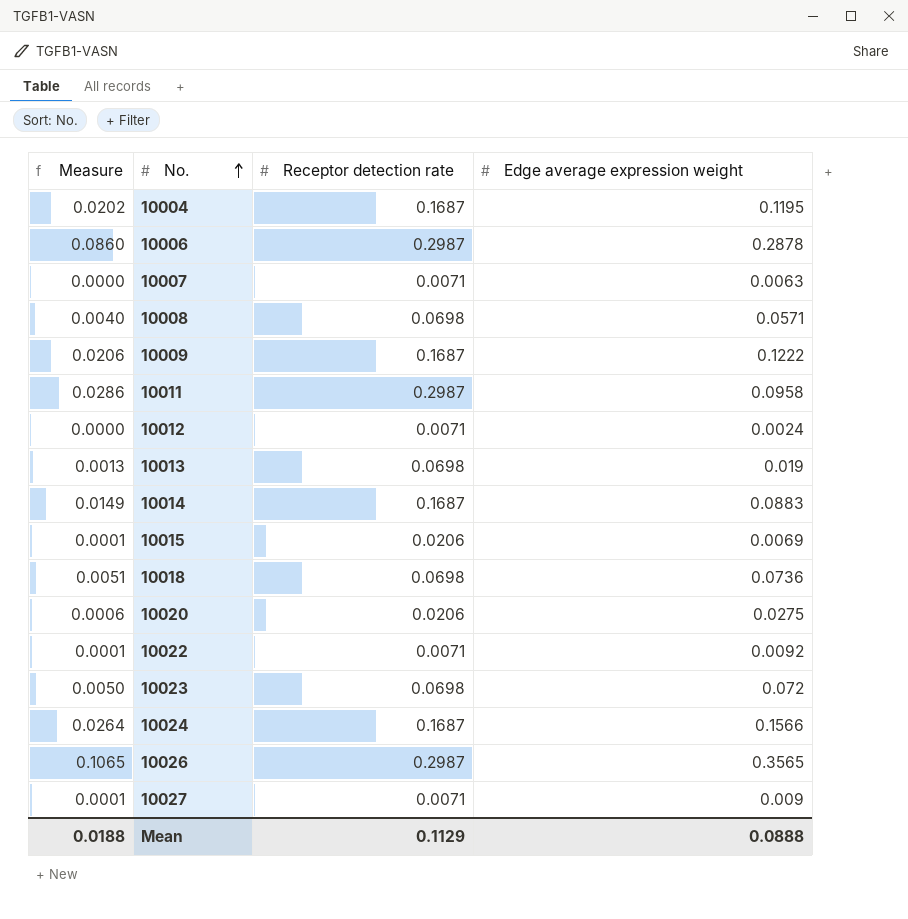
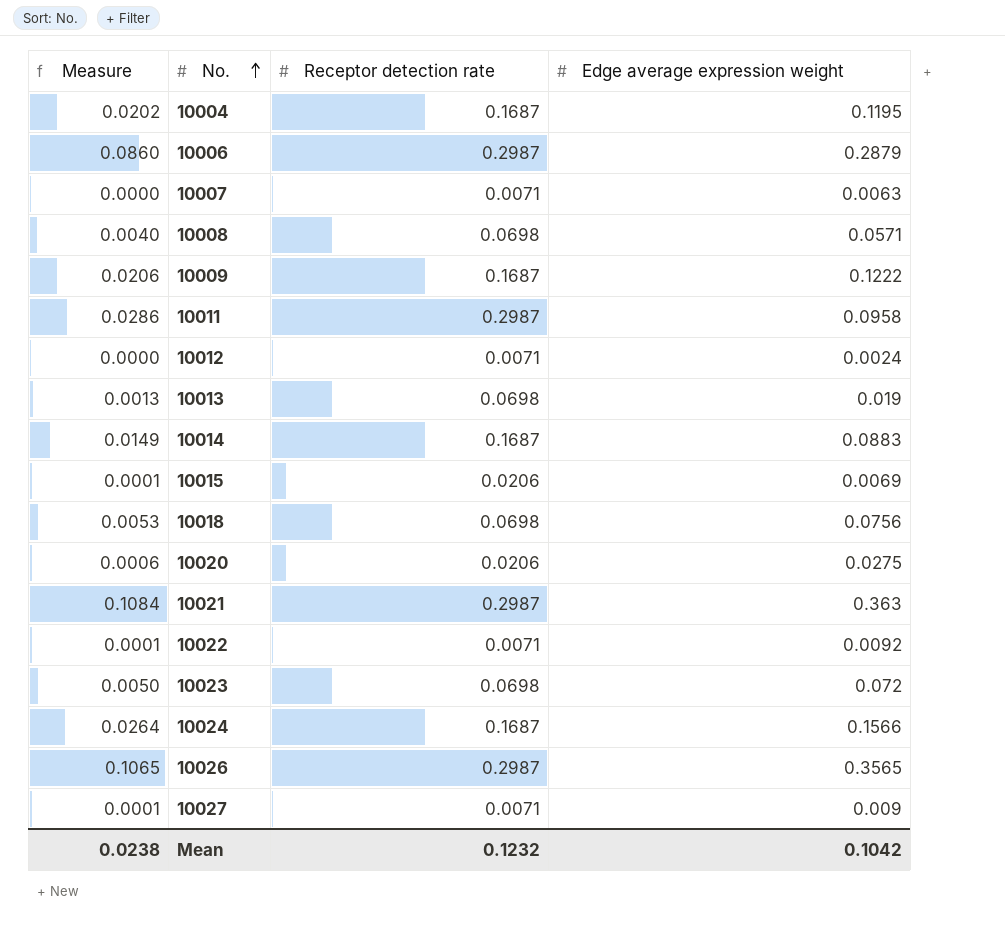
10006 | Edge average expression weight: 0.2878 -> 0.2879
10018 | Measure: 0.0051 -> 0.0053
10018 | Edge average expression weight: 0.0736 -> 0.0756
row 10021: none -> 0.1084 | 0.2987 | 0.363
Mean | Measure: 0.0188 -> 0.0238
Mean | Receptor detection rate: 0.1129 -> 0.1232
Mean | Edge average expression weight: 0.0888 -> 0.1042

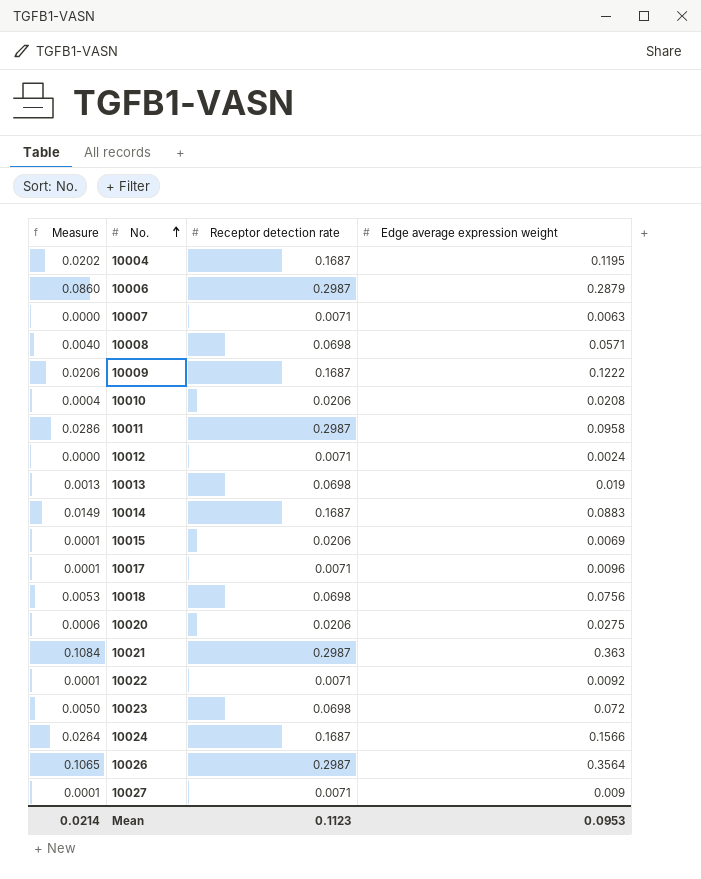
row 10010: none -> 0.0004 | 0.0206 | 0.0208
row 10017: none -> 0.0001 | 0.0071 | 0.0096
10026 | Edge average expression weight: 0.3565 -> 0.3564
Mean | Measure: 0.0238 -> 0.0214
Mean | Receptor detection rate: 0.1232 -> 0.1123
Mean | Edge average expression weight: 0.1042 -> 0.0953

